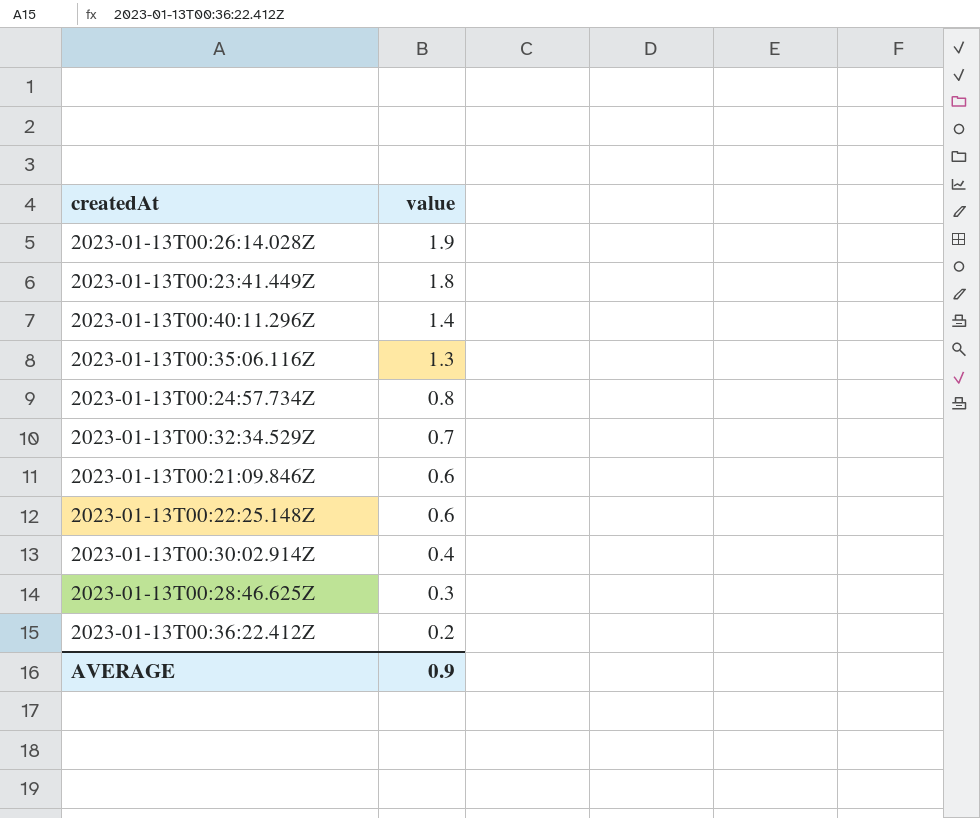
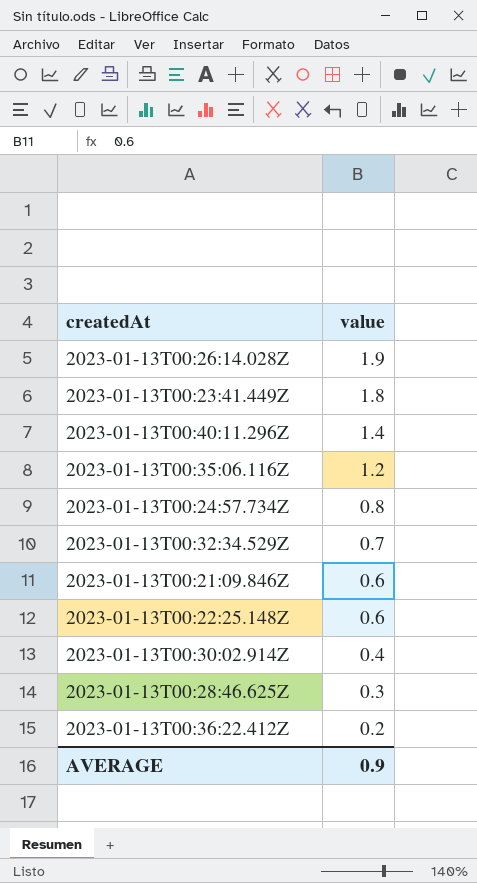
2023-01-13T00:35:06.116Z | value: 1.3 -> 1.2

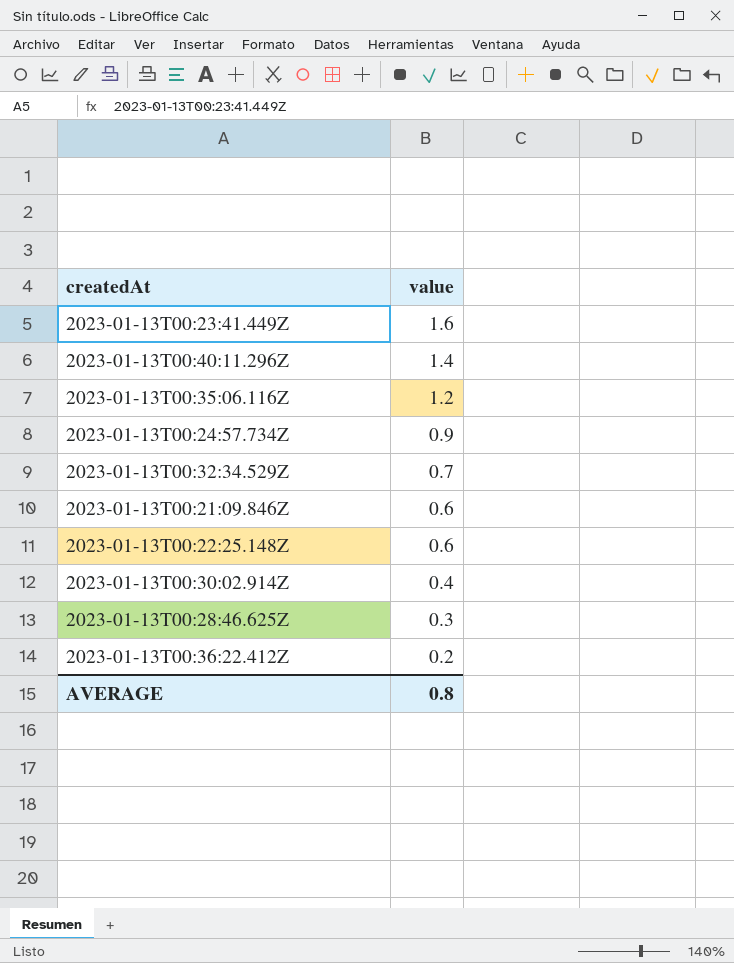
row 2023-01-13T00:26:14.028Z: 1.9 -> none
2023-01-13T00:23:41.449Z | value: 1.8 -> 1.6
2023-01-13T00:24:57.734Z | value: 0.8 -> 0.9
AVERAGE | value: 0.9 -> 0.8

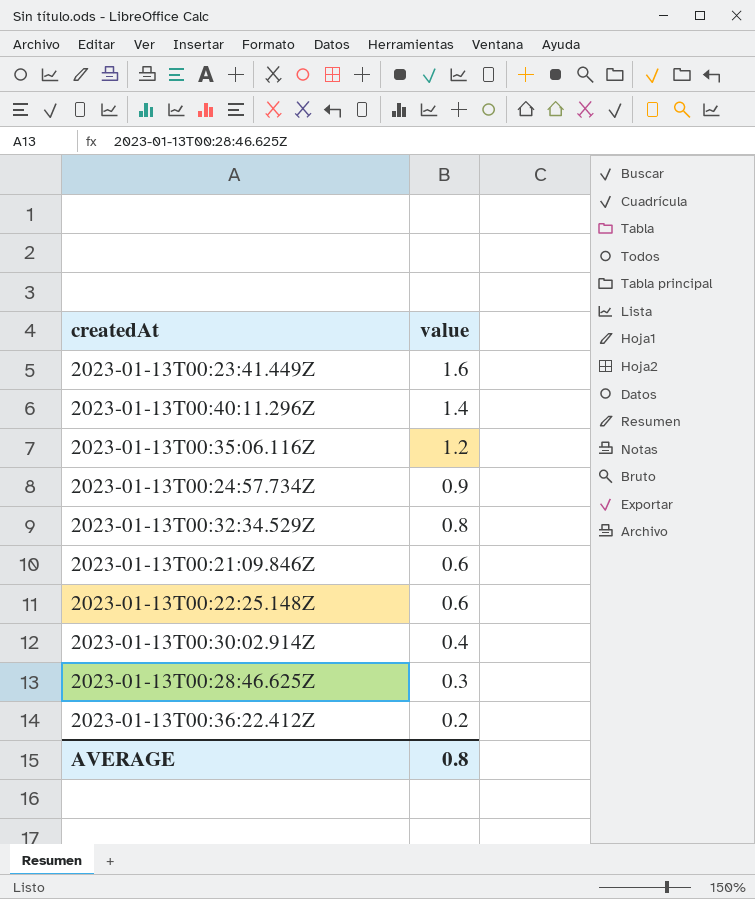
2023-01-13T00:32:34.529Z | value: 0.7 -> 0.8

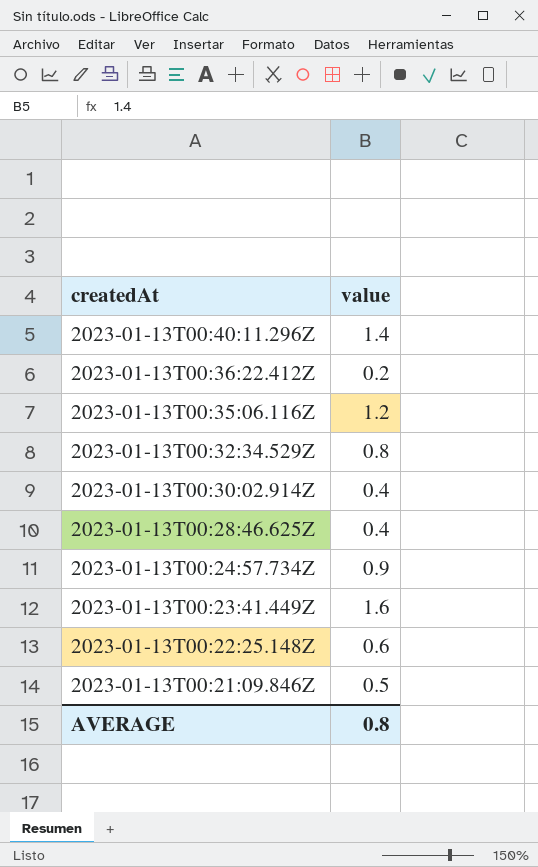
row order: value descending -> createdAt descending
2023-01-13T00:28:46.625Z | value: 0.3 -> 0.4
2023-01-13T00:21:09.846Z | value: 0.6 -> 0.5

